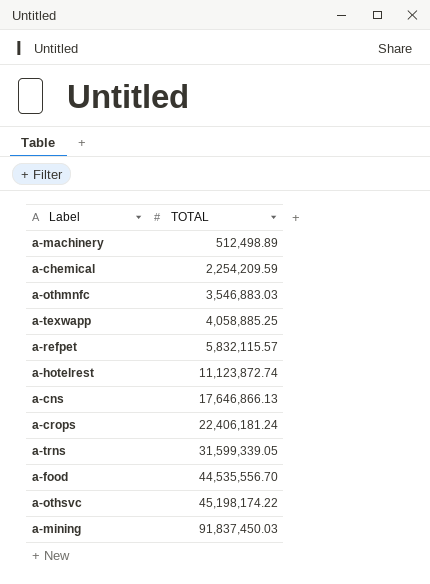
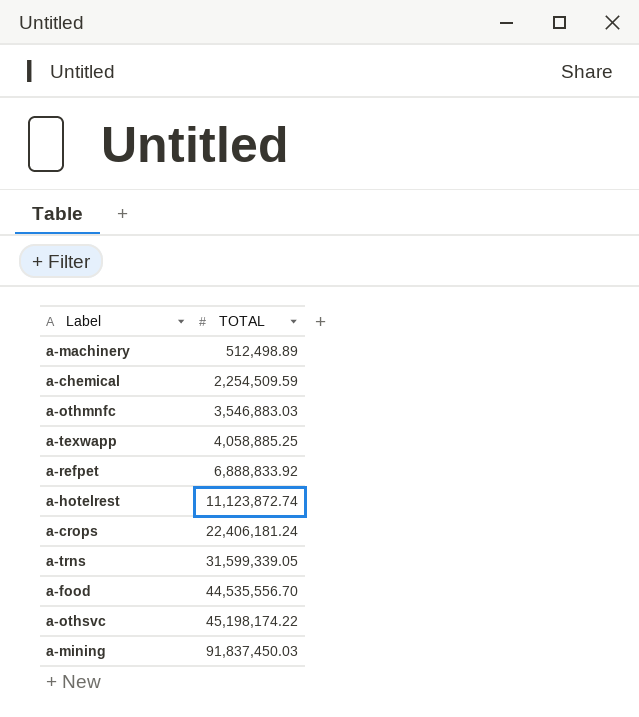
row a-cns: 17,646,866.13 -> none
a-chemical | TOTAL: 2,254,209.59 -> 2,254,509.59
a-refpet | TOTAL: 5,832,115.57 -> 6,888,833.92

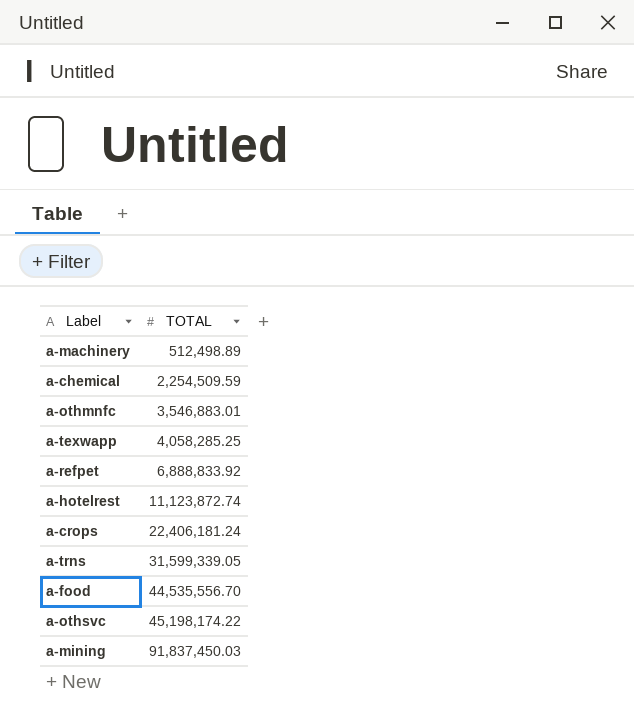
a-othmnfc | TOTAL: 3,546,883.03 -> 3,546,883.01
a-texwapp | TOTAL: 4,058,885.25 -> 4,058,285.25

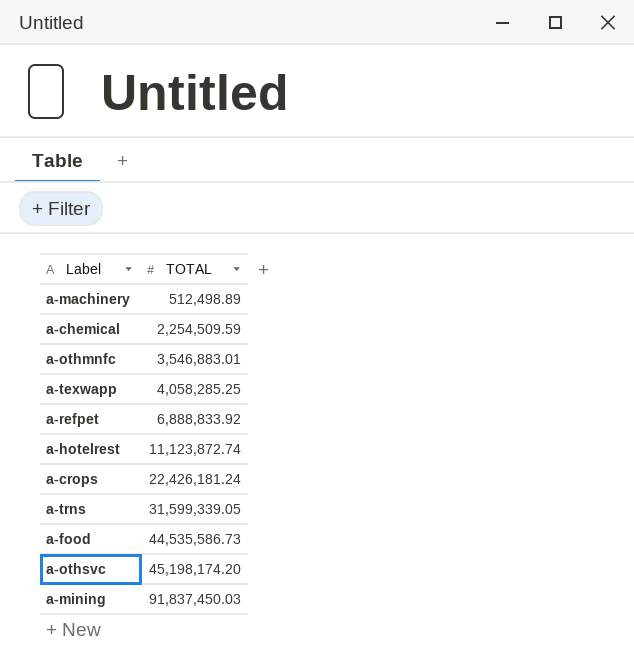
a-crops | TOTAL: 22,406,181.24 -> 22,426,181.24
a-food | TOTAL: 44,535,556.70 -> 44,535,586.73
a-othsvc | TOTAL: 45,198,174.22 -> 45,198,174.20

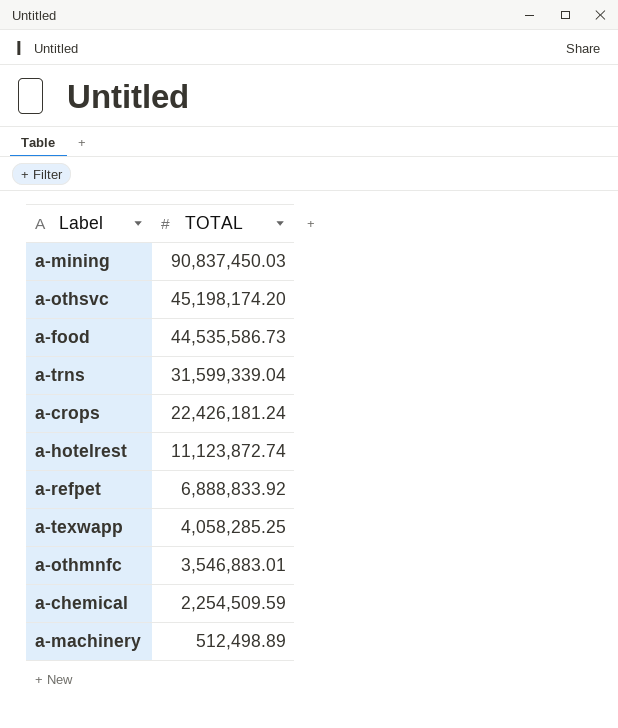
row order: TOTAL ascending -> TOTAL descending
a-mining | TOTAL: 91,837,450.03 -> 90,837,450.03
a-trns | TOTAL: 31,599,339.05 -> 31,599,339.04

